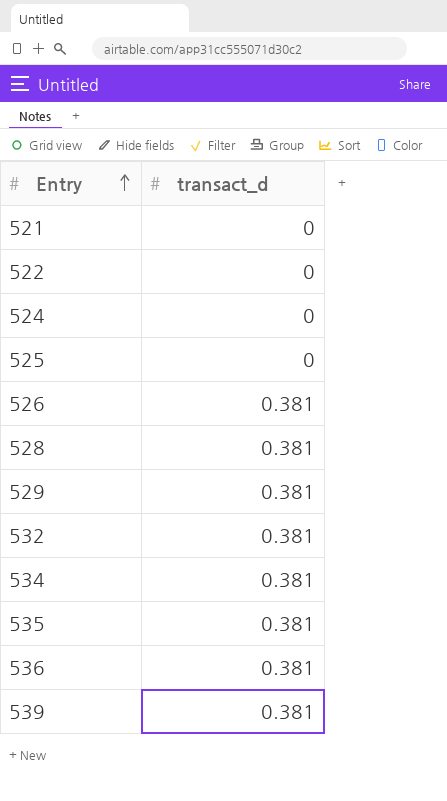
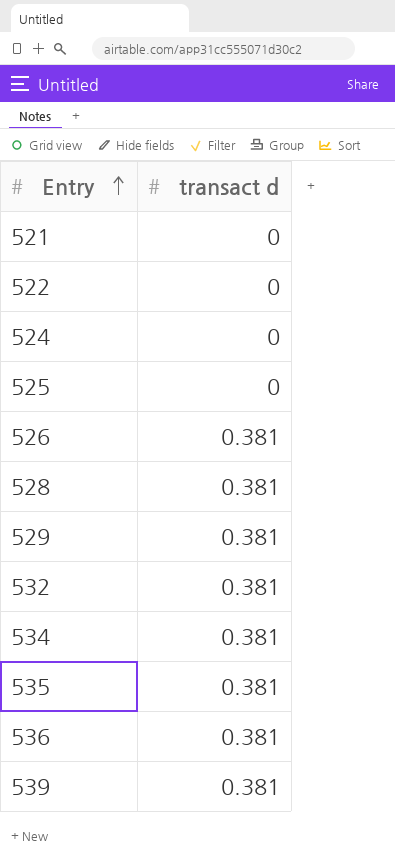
column name: transact_d -> transact d

